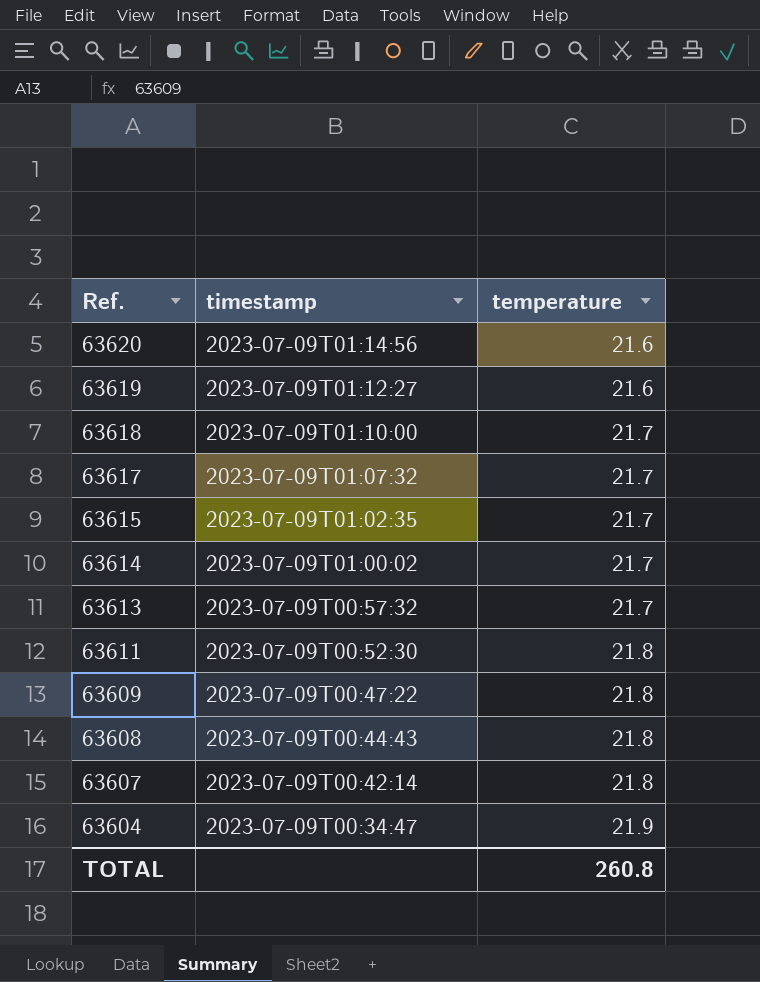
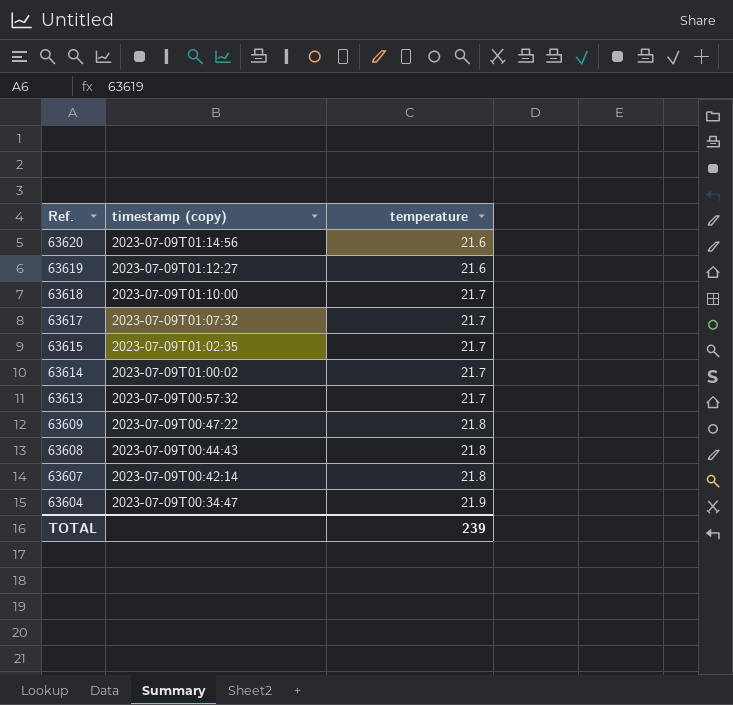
column name: timestamp -> timestamp (copy)
row 63611: 2023-07-09T00:52:30 | 21.8 -> none
TOTAL | temperature: 260.8 -> 239

